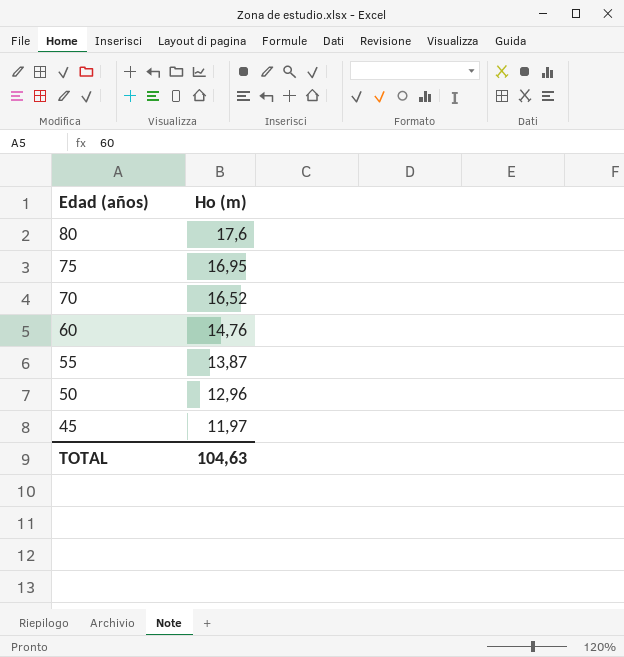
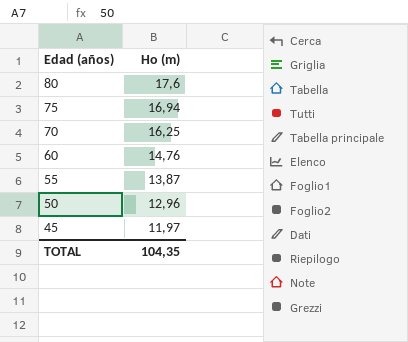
75 | Ho (m): 16,95 -> 16,94
70 | Ho (m): 16,52 -> 16,25
TOTAL | Ho (m): 104,63 -> 104,35

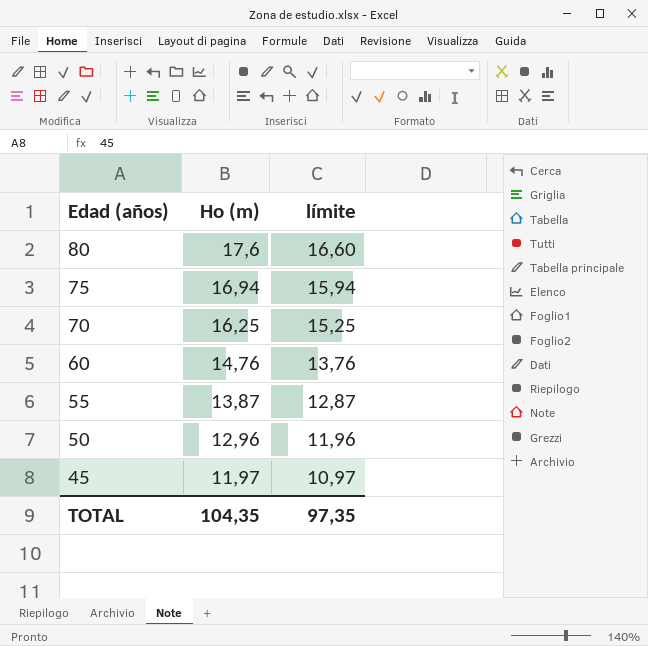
column límite | formula: none -> [Ho (m)] - 1

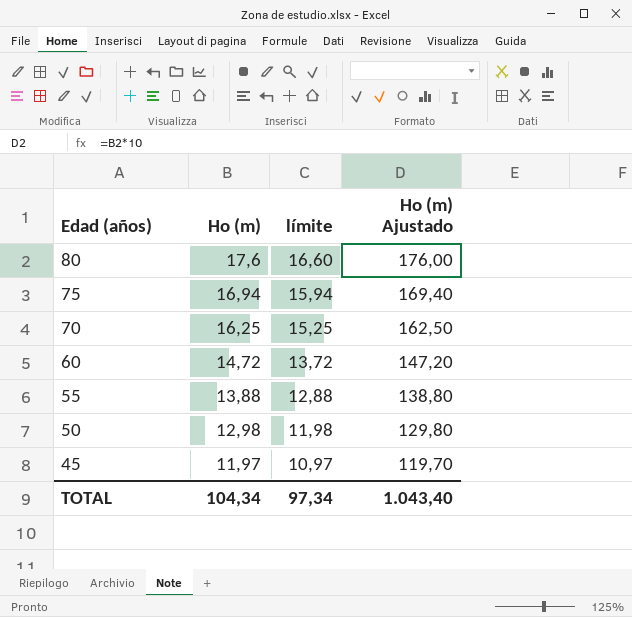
column Ho (m) Ajustado | formula: none -> [Ho (m)] * 10
60 | Ho (m): 14,76 -> 14,72
60 | límite: 13,76 -> 13,72
55 | Ho (m): 13,87 -> 13,88
55 | límite: 12,87 -> 12,88
50 | Ho (m): 12,96 -> 12,98
50 | límite: 11,96 -> 11,98
TOTAL | Ho (m): 104,35 -> 104,34
TOTAL | límite: 97,35 -> 97,34

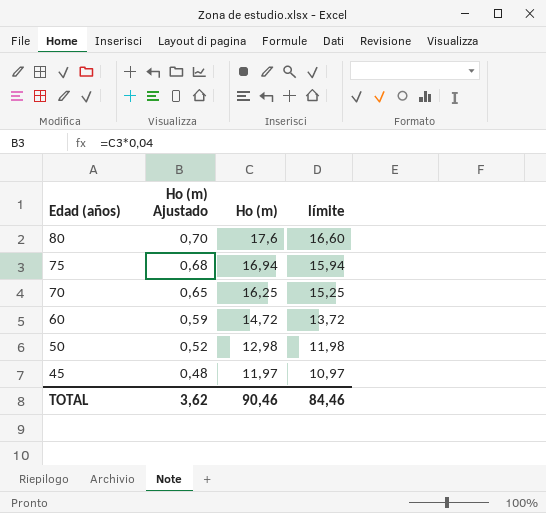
column Ho (m) Ajustado | formula: [Ho (m)] * 10 -> [Ho (m)] * 0,04
column Ho (m) Ajustado | position: 4 -> 2
row 55: 13,88 | 12,88 | 138,80 -> none
TOTAL | Ho (m) Ajustado: 1.043,40 -> 3,62
TOTAL | Ho (m): 104,34 -> 90,46
TOTAL | límite: 97,34 -> 84,46

